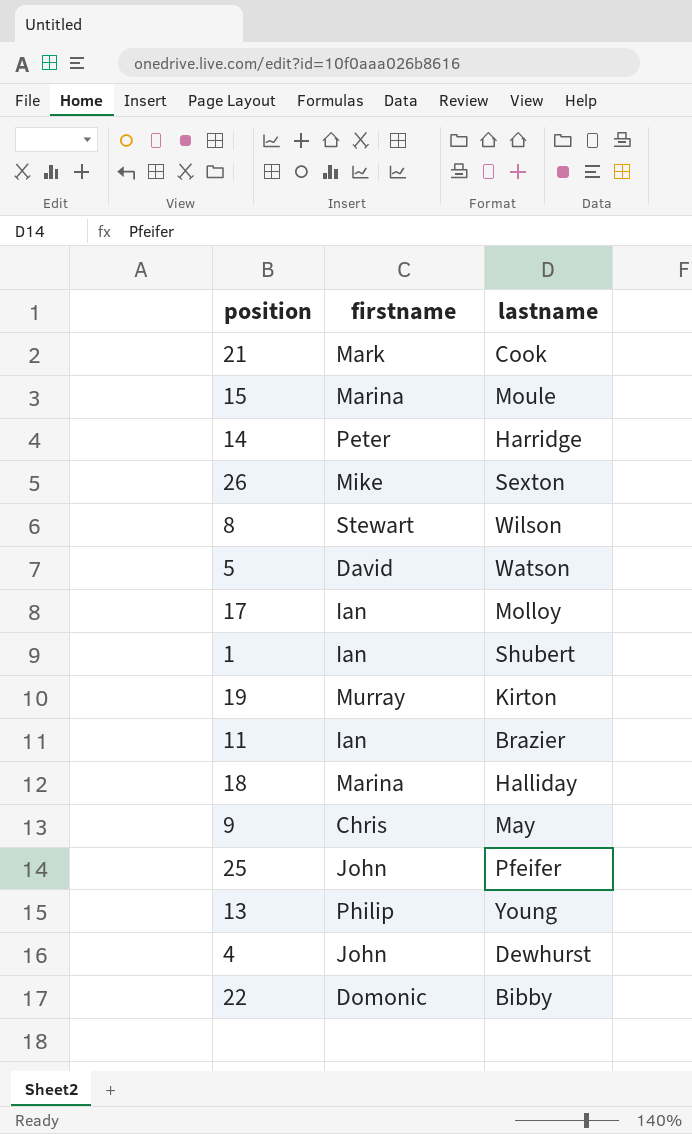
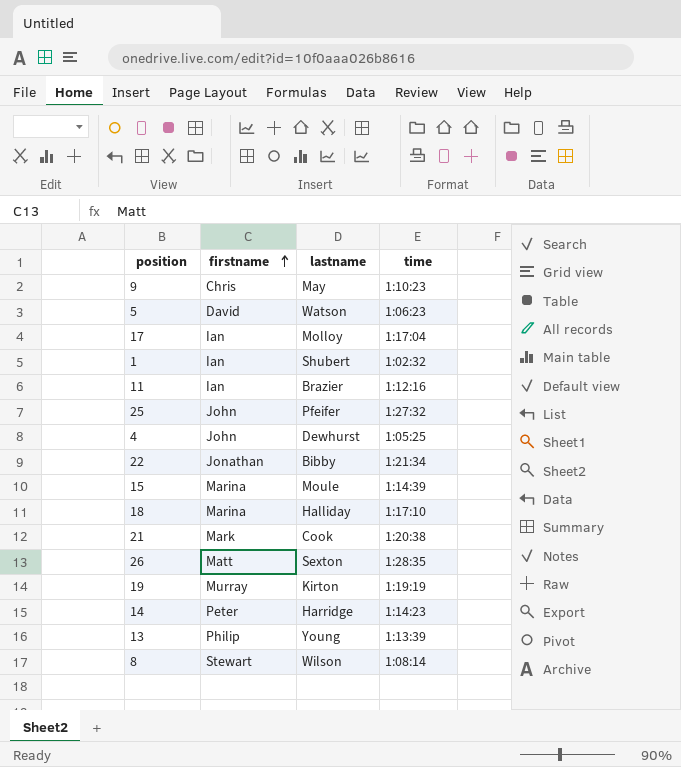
row order: none -> firstname ascending
column time | position: none -> 4
22 | firstname: Domonic -> Jonathan
26 | firstname: Mike -> Matt

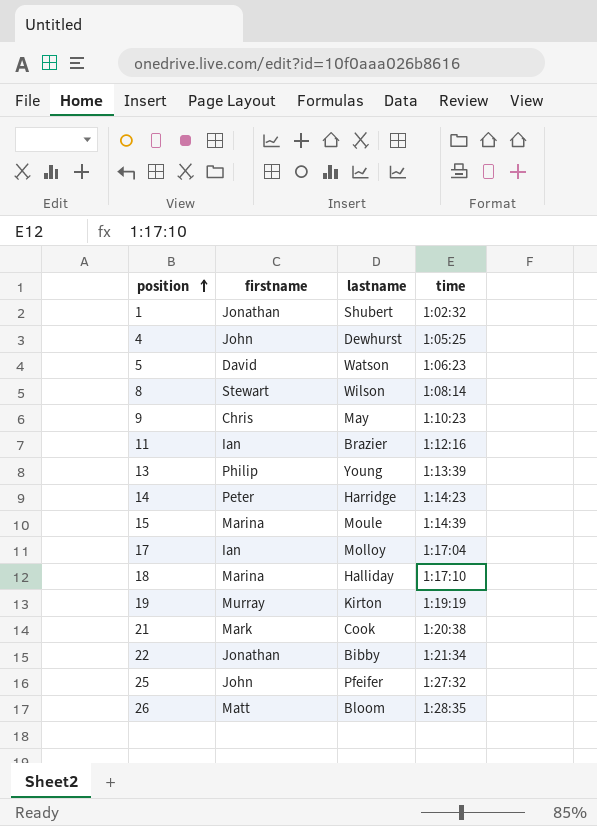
row order: firstname ascending -> position ascending
1 | firstname: Ian -> Jonathan
26 | lastname: Sexton -> Bloom

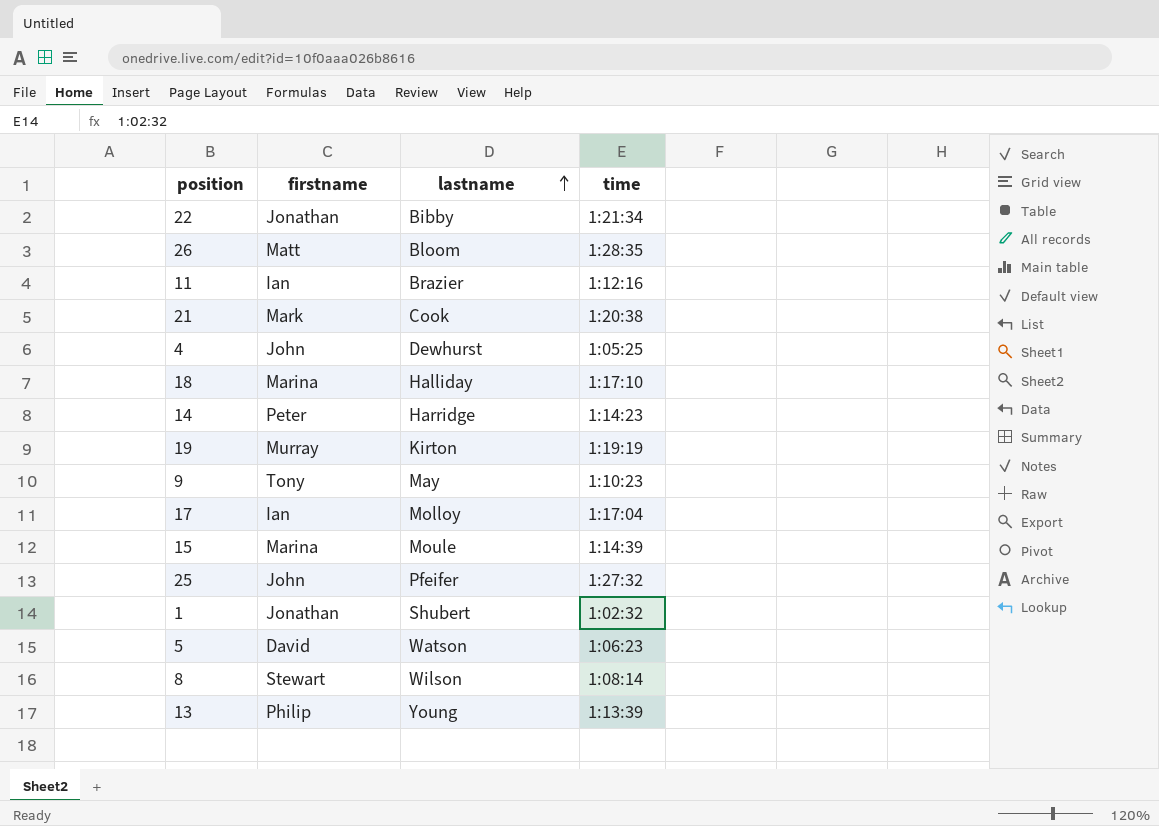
row order: position ascending -> lastname ascending
9 | firstname: Chris -> Tony

